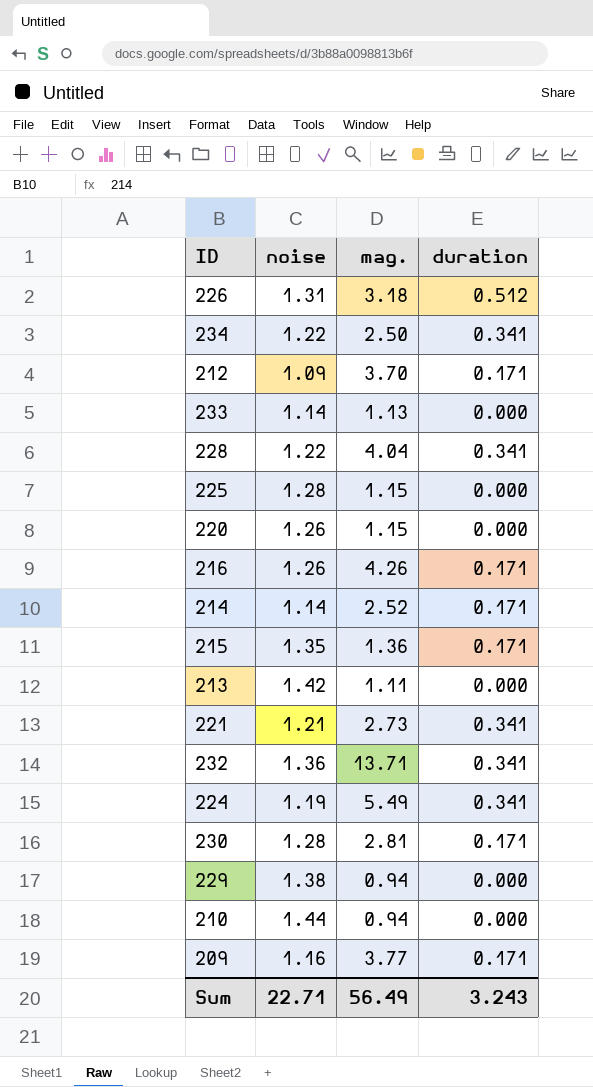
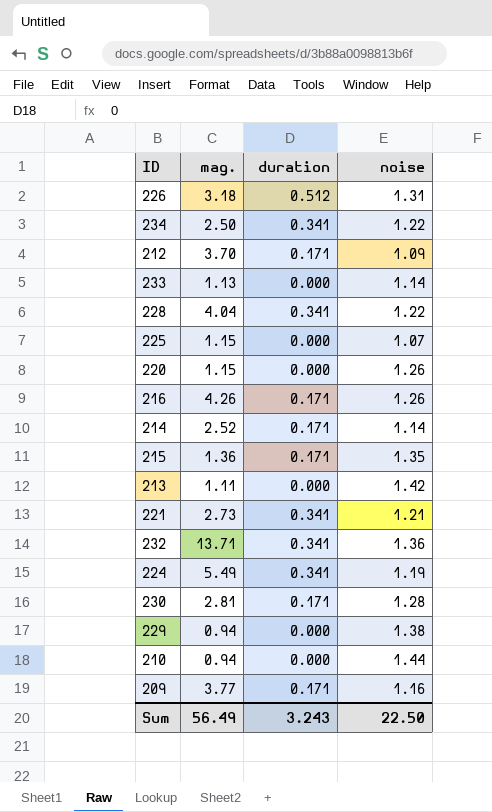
column noise | position: 2 -> 4
225 | noise: 1.28 -> 1.07
Sum | noise: 22.71 -> 22.50

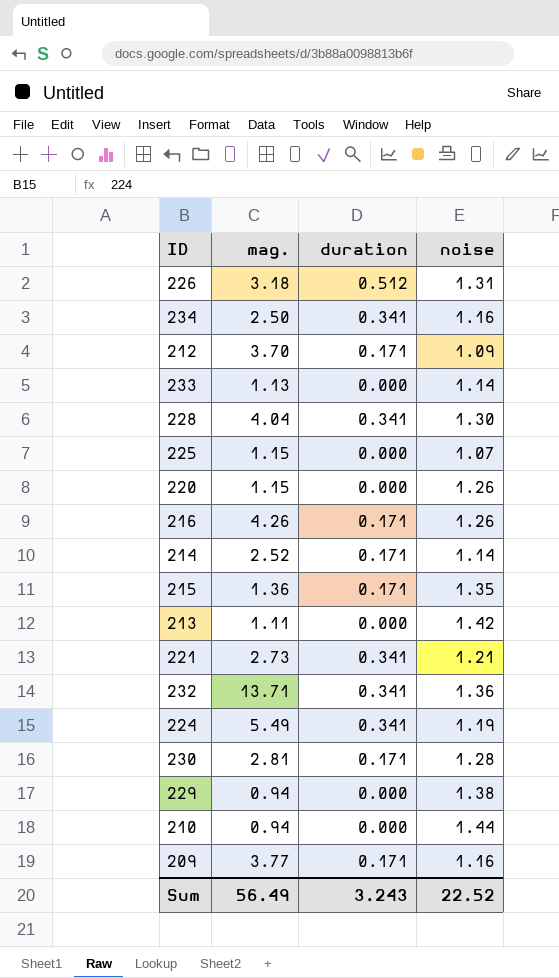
234 | noise: 1.22 -> 1.16
228 | noise: 1.22 -> 1.30
Sum | noise: 22.50 -> 22.52

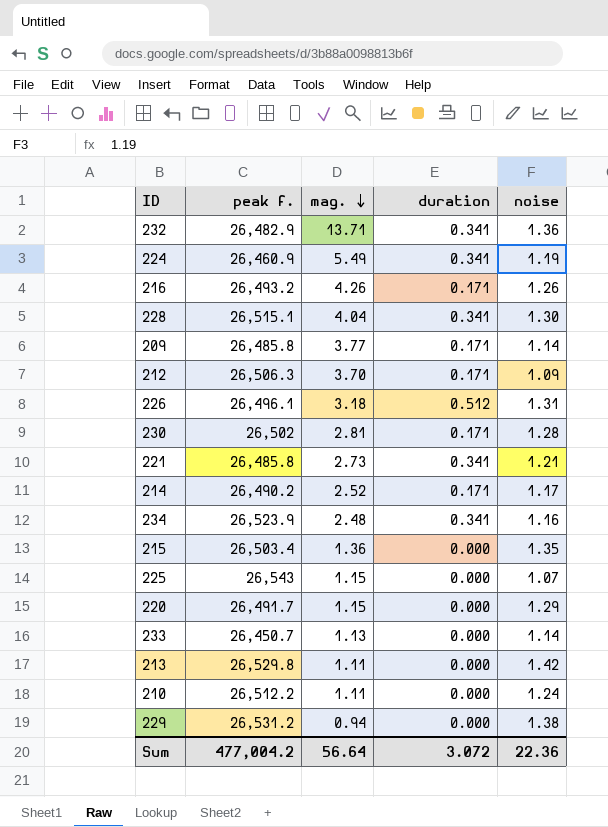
row order: none -> mag. descending
column peak f. | position: none -> 2
209 | noise: 1.16 -> 1.14
214 | noise: 1.14 -> 1.17
234 | mag.: 2.50 -> 2.48
215 | duration: 0.171 -> 0.000
220 | noise: 1.26 -> 1.29
210 | mag.: 0.94 -> 1.11
210 | noise: 1.44 -> 1.24
Sum | mag.: 56.49 -> 56.64
Sum | duration: 3.243 -> 3.072
Sum | noise: 22.52 -> 22.36

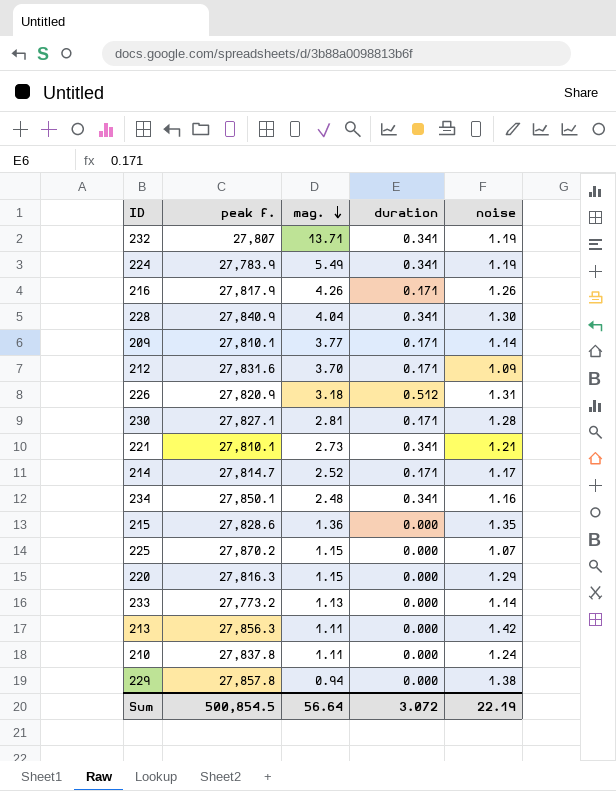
232 | peak f.: 26,482.9 -> 27,807
232 | noise: 1.36 -> 1.19
224 | peak f.: 26,460.9 -> 27,783.9
216 | peak f.: 26,493.2 -> 27,817.9
228 | peak f.: 26,515.1 -> 27,840.9
209 | peak f.: 26,485.8 -> 27,810.1
212 | peak f.: 26,506.3 -> 27,831.6
226 | peak f.: 26,496.1 -> 27,820.9
230 | peak f.: 26,502 -> 27,827.1
221 | peak f.: 26,485.8 -> 27,810.1
214 | peak f.: 26,490.2 -> 27,814.7
234 | peak f.: 26,523.9 -> 27,850.1
215 | peak f.: 26,503.4 -> 27,828.6
225 | peak f.: 26,543 -> 27,870.2
220 | peak f.: 26,491.7 -> 27,816.3
233 | peak f.: 26,450.7 -> 27,773.2
213 | peak f.: 26,529.8 -> 27,856.3
210 | peak f.: 26,512.2 -> 27,837.8
229 | peak f.: 26,531.2 -> 27,857.8
Sum | peak f.: 477,004.2 -> 500,854.5
Sum | noise: 22.36 -> 22.19

